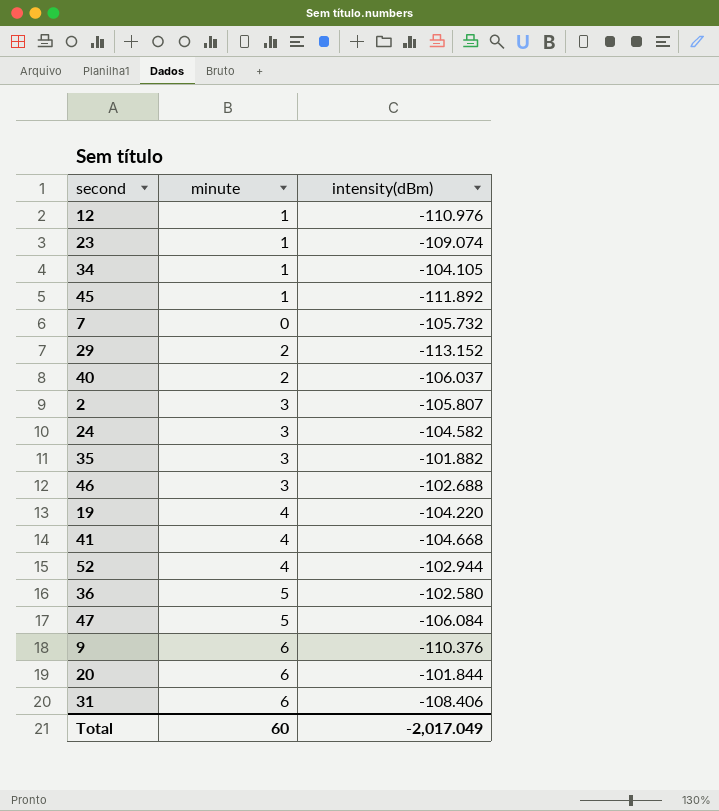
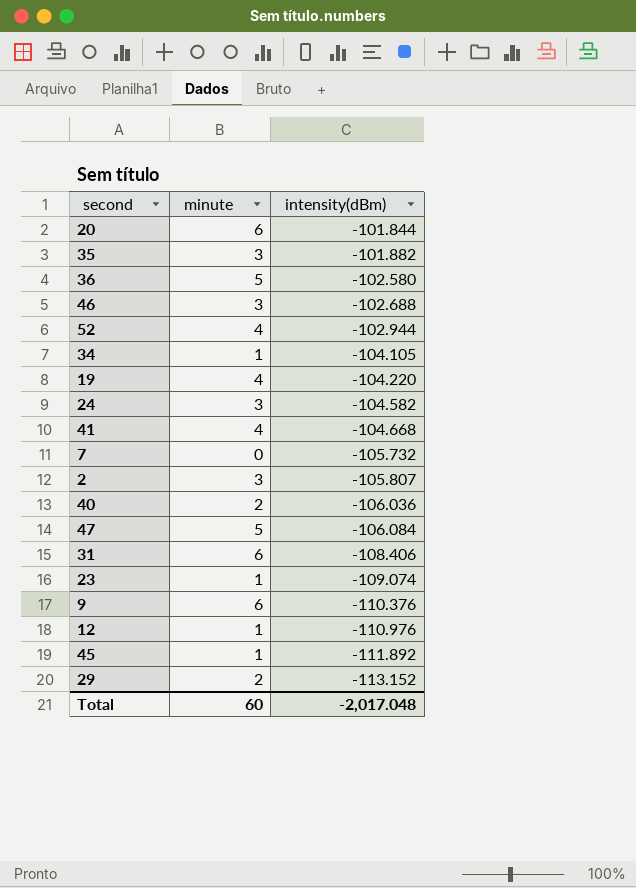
row order: none -> intensity(dBm) descending
40 | intensity(dBm): -106.037 -> -106.036
Total | intensity(dBm): -2,017.049 -> -2,017.048

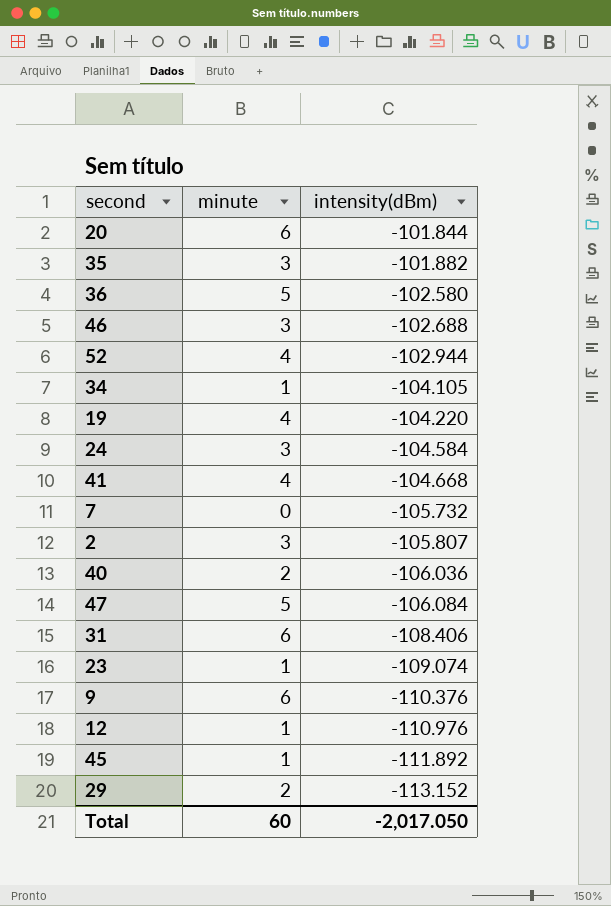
24 | intensity(dBm): -104.582 -> -104.584
Total | intensity(dBm): -2,017.048 -> -2,017.050

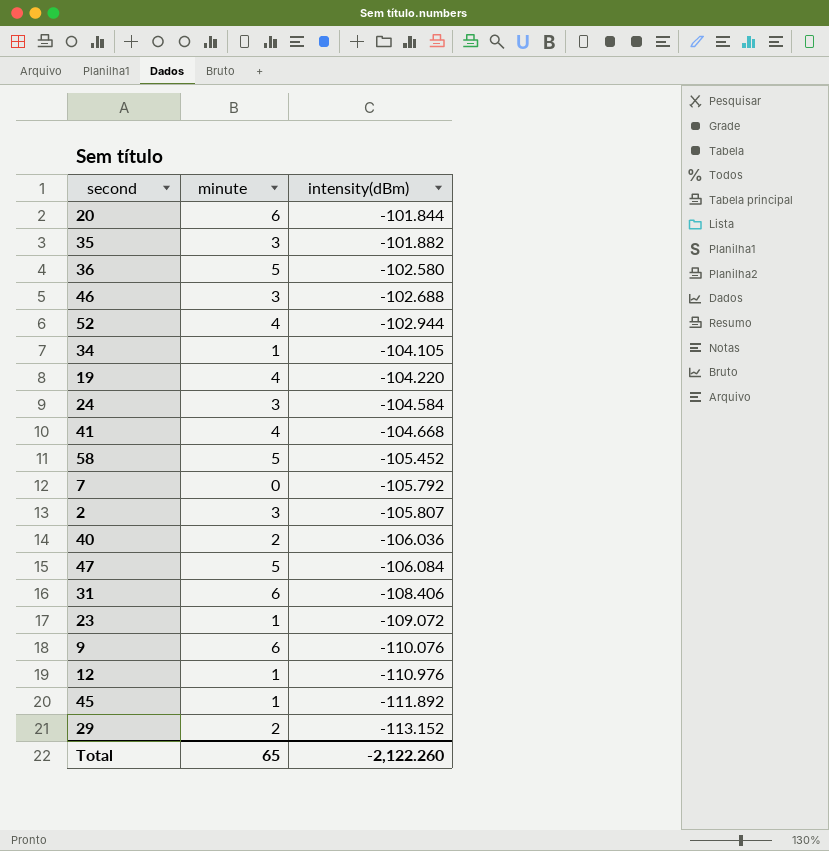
row 58: none -> 5 | -105.452
7 | intensity(dBm): -105.732 -> -105.792
23 | intensity(dBm): -109.074 -> -109.072
9 | intensity(dBm): -110.376 -> -110.076
Total | minute: 60 -> 65
Total | intensity(dBm): -2,017.050 -> -2,122.260

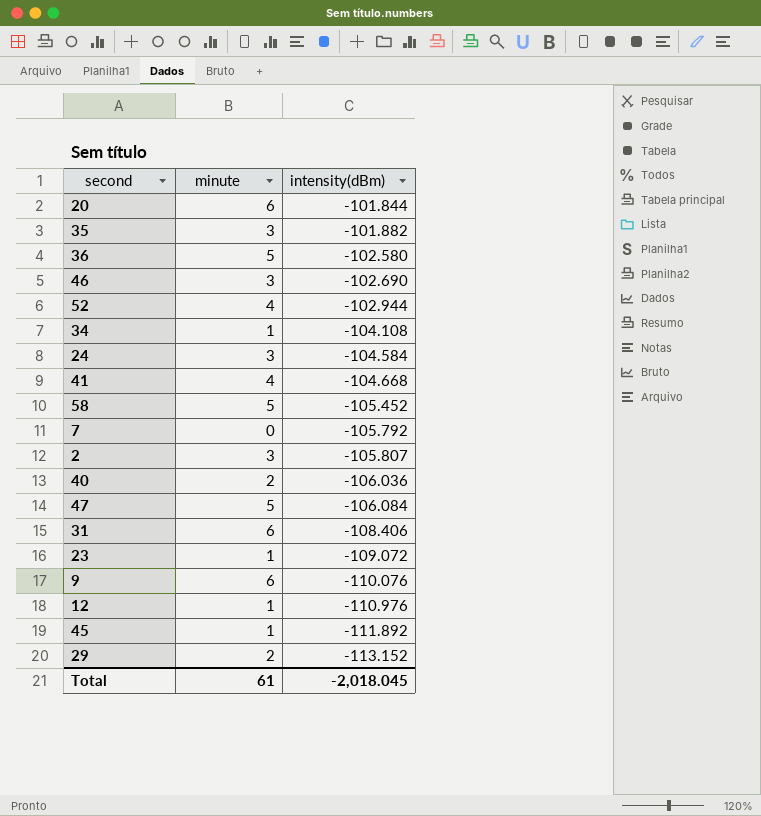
row 19: 4 | -104.220 -> none
46 | intensity(dBm): -102.688 -> -102.690
34 | intensity(dBm): -104.105 -> -104.108
Total | minute: 65 -> 61
Total | intensity(dBm): -2,122.260 -> -2,018.045

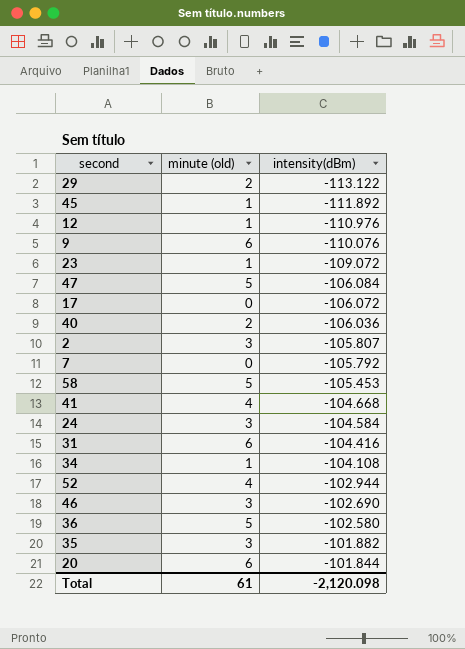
row order: intensity(dBm) descending -> intensity(dBm) ascending
column name: minute -> minute (old)
29 | intensity(dBm): -113.152 -> -113.122
row 17: none -> 0 | -106.072
58 | intensity(dBm): -105.452 -> -105.453
31 | intensity(dBm): -108.406 -> -104.416
Total | intensity(dBm): -2,018.045 -> -2,120.098

